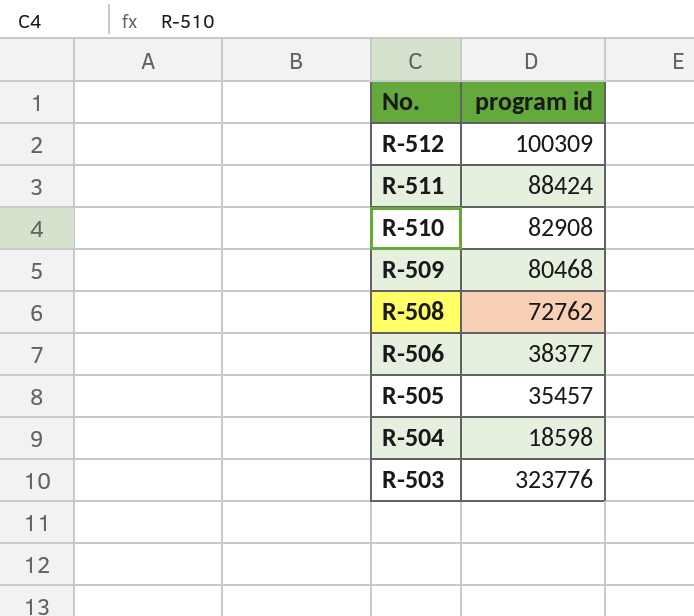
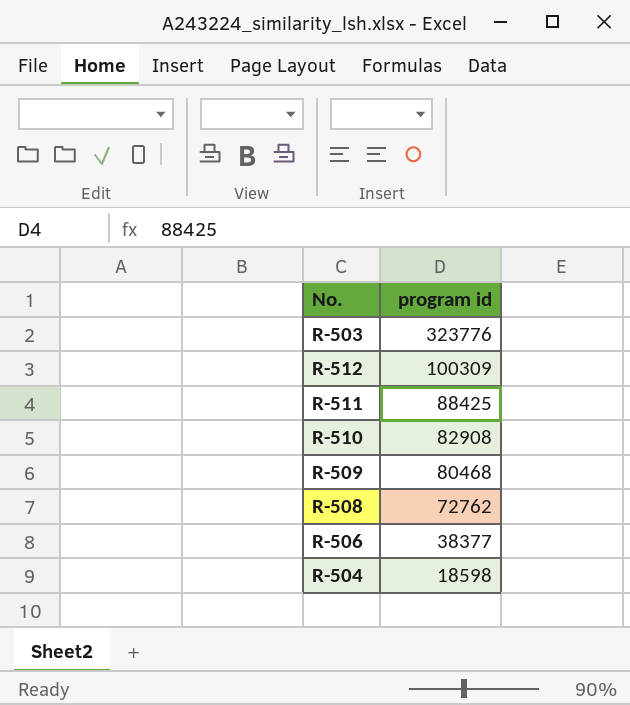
row order: No. descending -> program id descending
row R-505: 35457 -> none
R-511 | program id: 88424 -> 88425

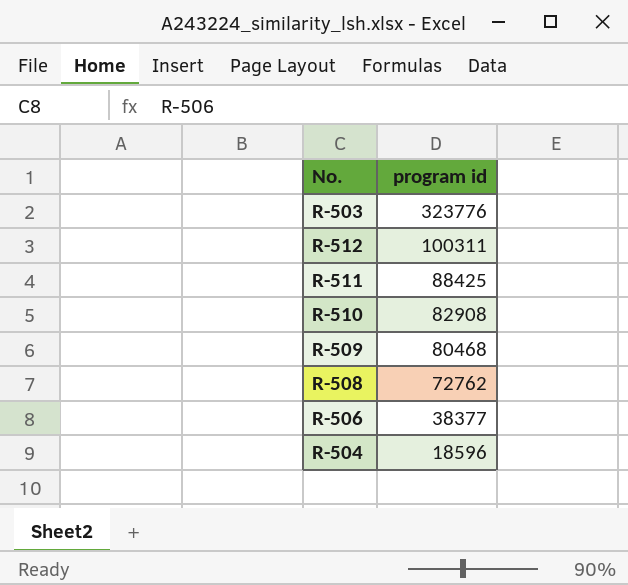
R-512 | program id: 100309 -> 100311
R-504 | program id: 18598 -> 18596

